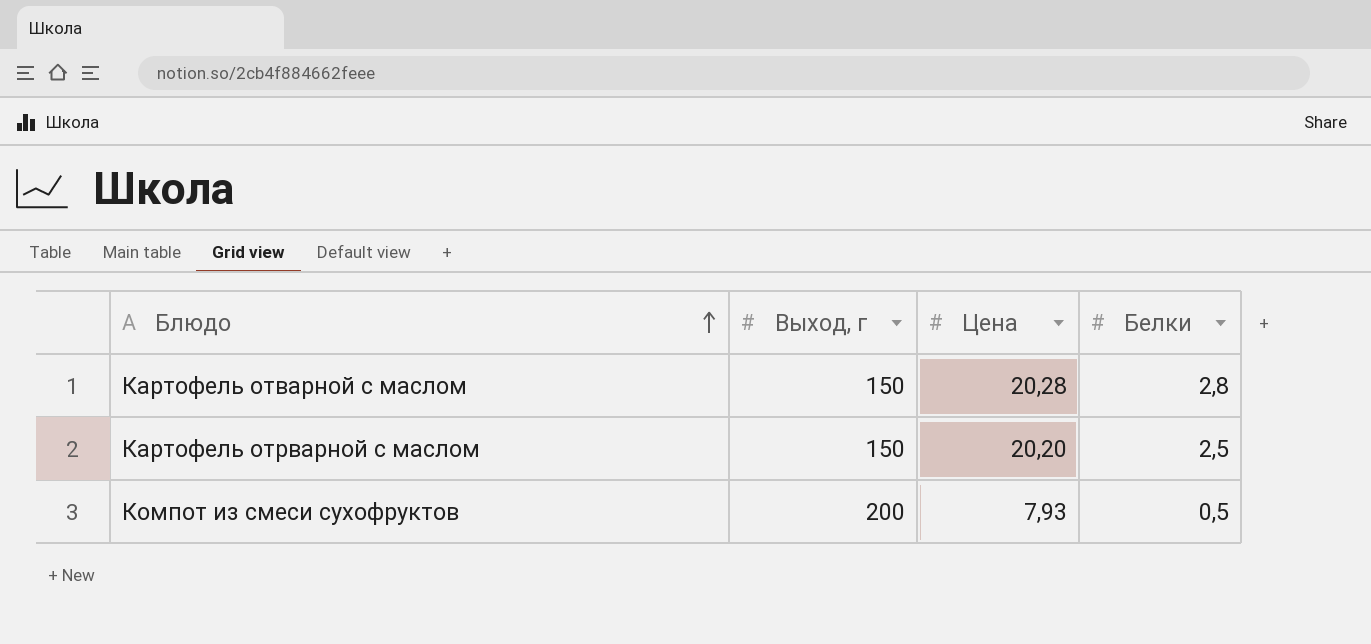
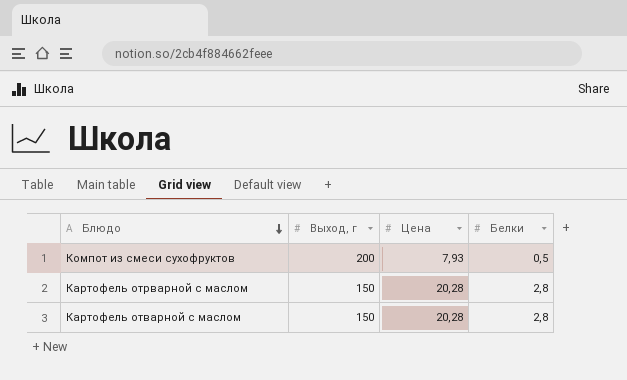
row order: Блюдо ascending -> Блюдо descending
Картофель отрварной с маслом | Цена: 20,20 -> 20,28
Картофель отрварной с маслом | Белки: 2,5 -> 2,8

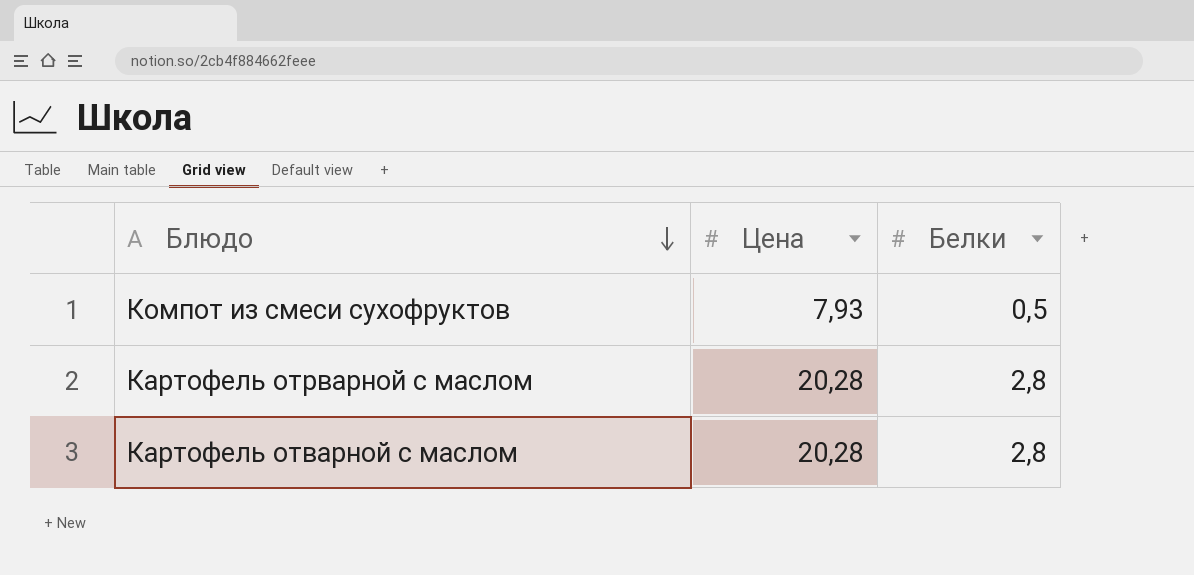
column Выход, г | position: 2 -> none

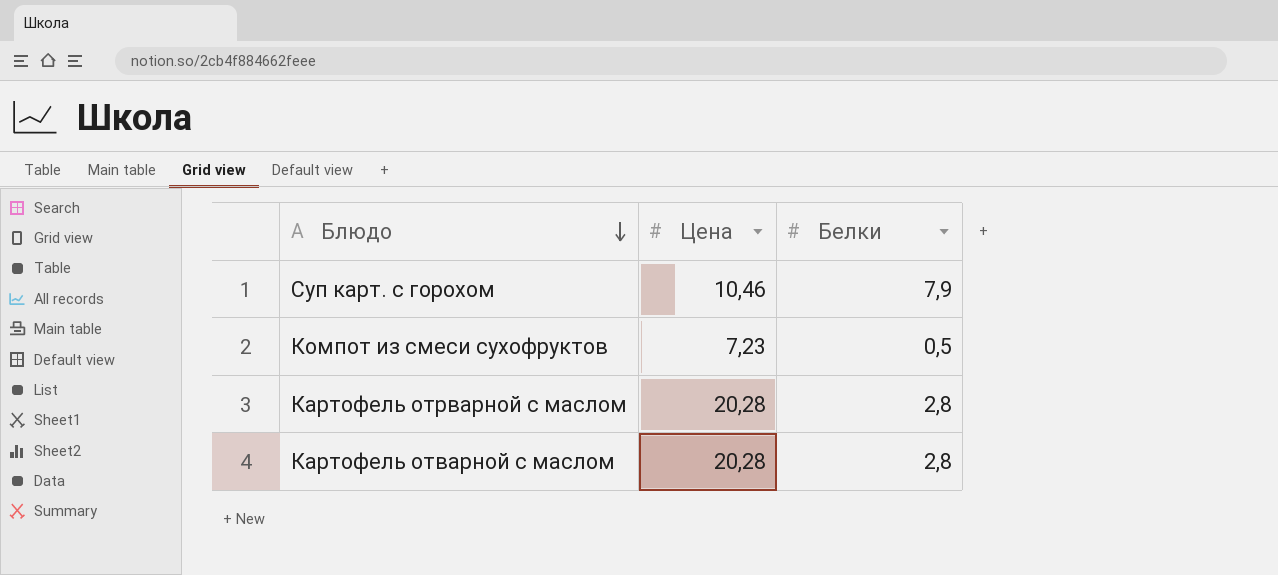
row Суп карт. с горохом: none -> 10,46 | 7,9
Компот из смеси сухофруктов | Цена: 7,93 -> 7,23

